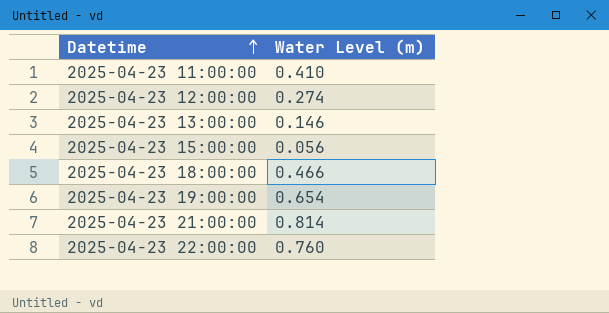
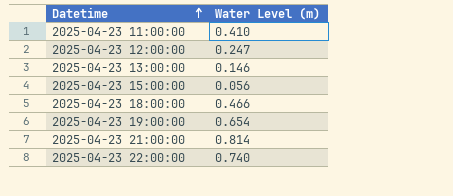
2025-04-23 12:00:00 | Water Level (m): 0.274 -> 0.247
2025-04-23 22:00:00 | Water Level (m): 0.760 -> 0.740

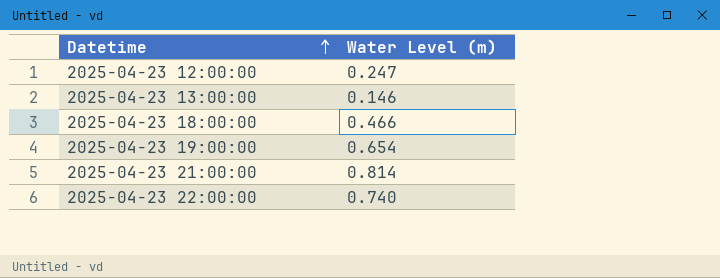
row 2025-04-23 11:00:00: 0.410 -> none
row 2025-04-23 15:00:00: 0.056 -> none

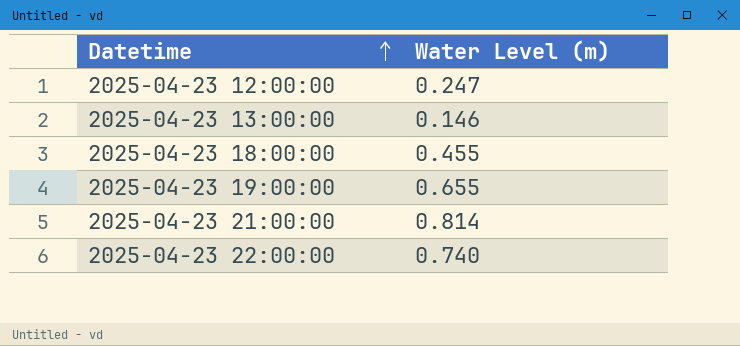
2025-04-23 18:00:00 | Water Level (m): 0.466 -> 0.455
2025-04-23 19:00:00 | Water Level (m): 0.654 -> 0.655

